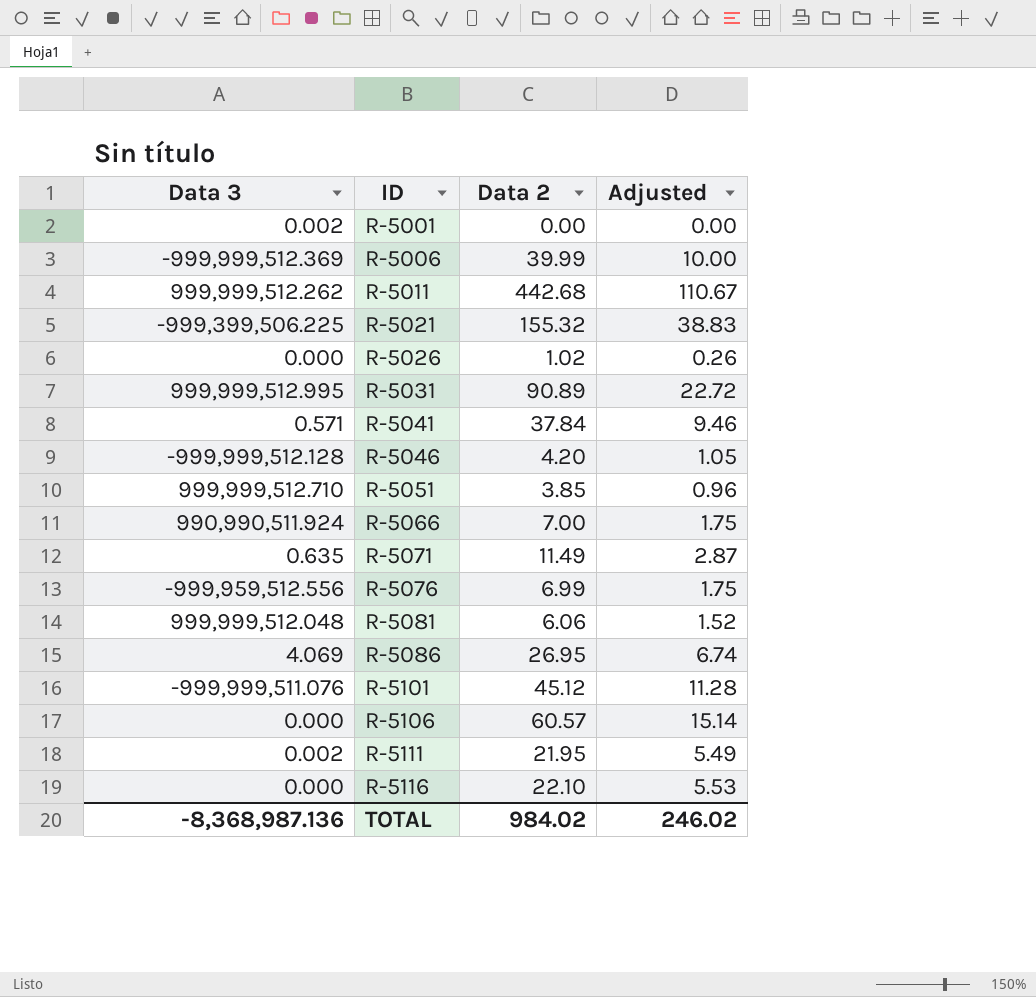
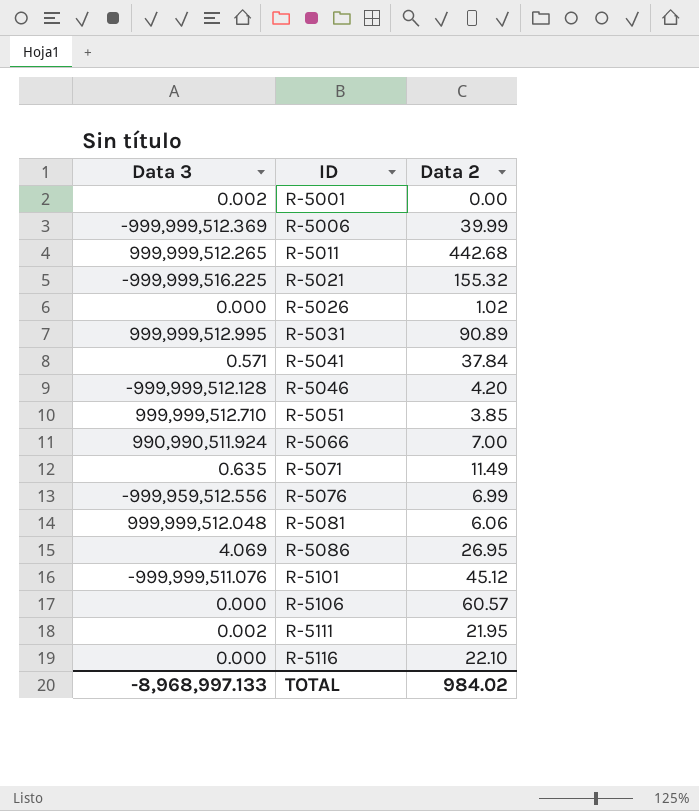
column Adjusted | formula: [Data 2] * 0.25 -> none
R-5011 | Data 3: 999,999,512.262 -> 999,999,512.265
R-5021 | Data 3: -999,399,506.225 -> -999,999,516.225
TOTAL | Data 3: -8,368,987.136 -> -8,968,997.133

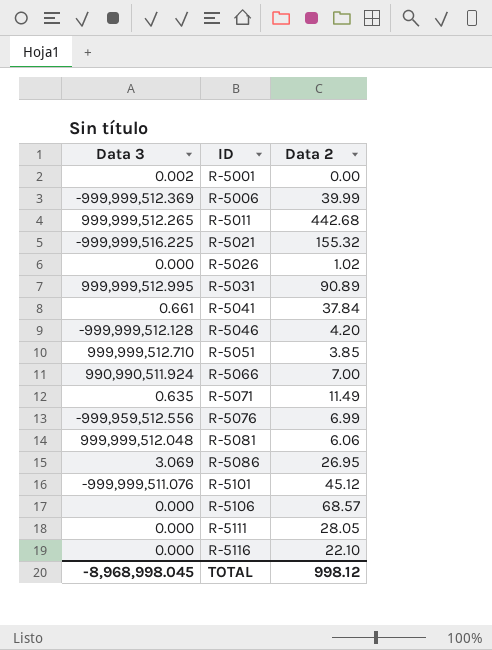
R-5041 | Data 3: 0.571 -> 0.661
R-5086 | Data 3: 4.069 -> 3.069
R-5106 | Data 2: 60.57 -> 68.57
R-5111 | Data 3: 0.002 -> 0.000
R-5111 | Data 2: 21.95 -> 28.05
TOTAL | Data 3: -8,968,997.133 -> -8,968,998.045
TOTAL | Data 2: 984.02 -> 998.12

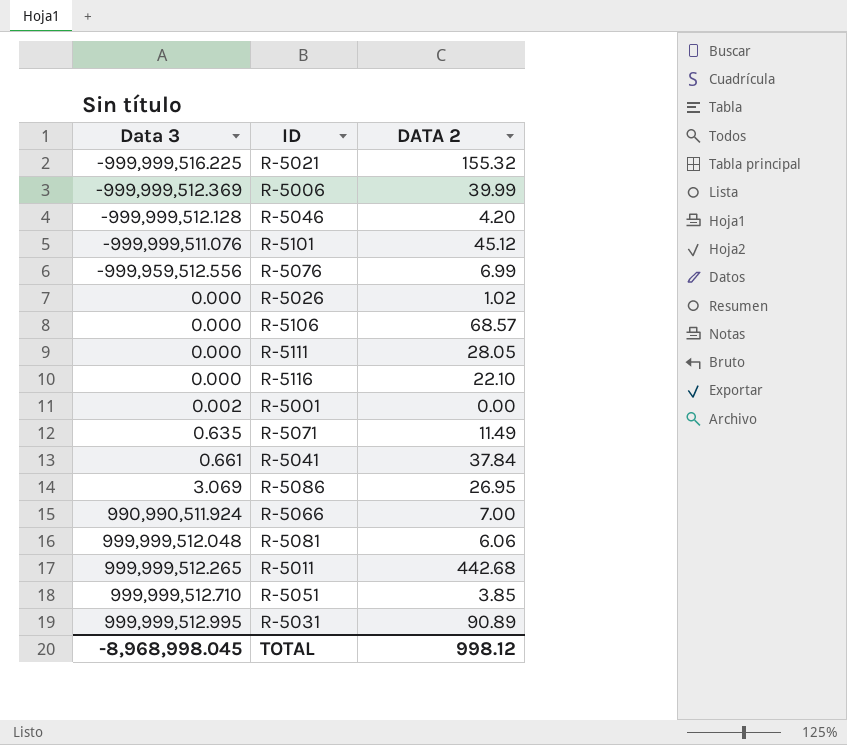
row order: ID ascending -> Data 3 ascending
column name: Data 2 -> DATA 2

